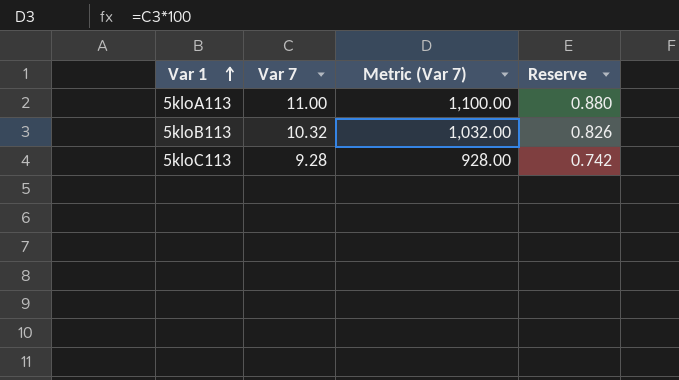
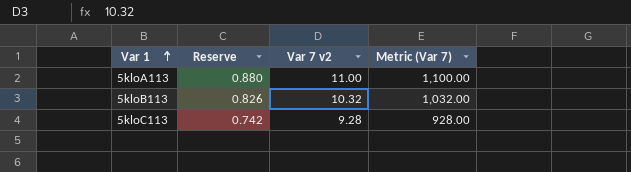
column Reserve | position: 4 -> 2
column name: Var 7 -> Var 7 v2

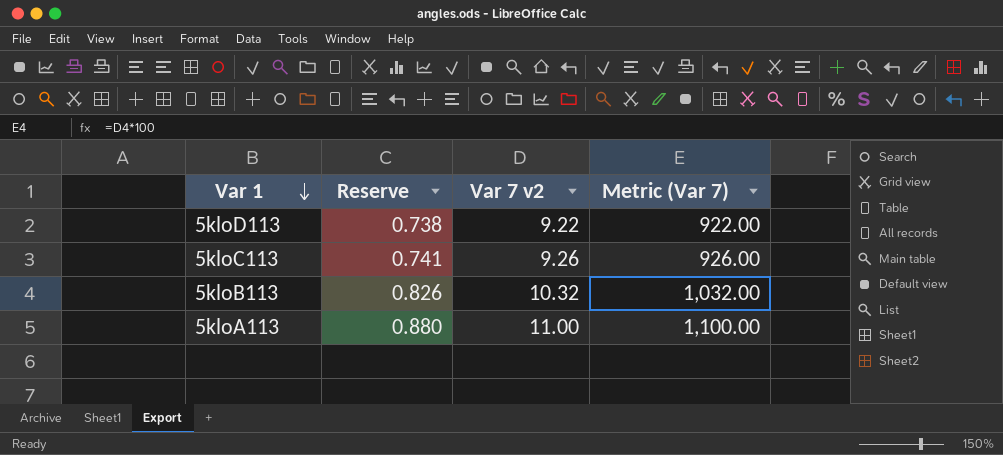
row order: Var 1 ascending -> Var 1 descending
row 5kloD113: none -> 0.738 | 9.22 | 922.00
5kloC113 | Reserve: 0.742 -> 0.741
5kloC113 | Var 7 v2: 9.28 -> 9.26
5kloC113 | Metric (Var 7): 928.00 -> 926.00

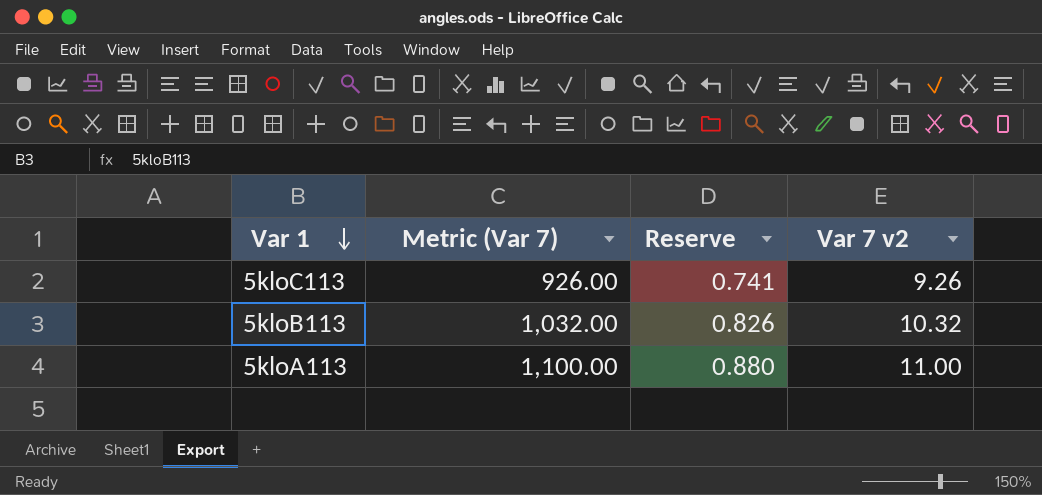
column Metric (Var 7) | position: 4 -> 2
row 5kloD113: 0.738 | 9.22 | 922.00 -> none

